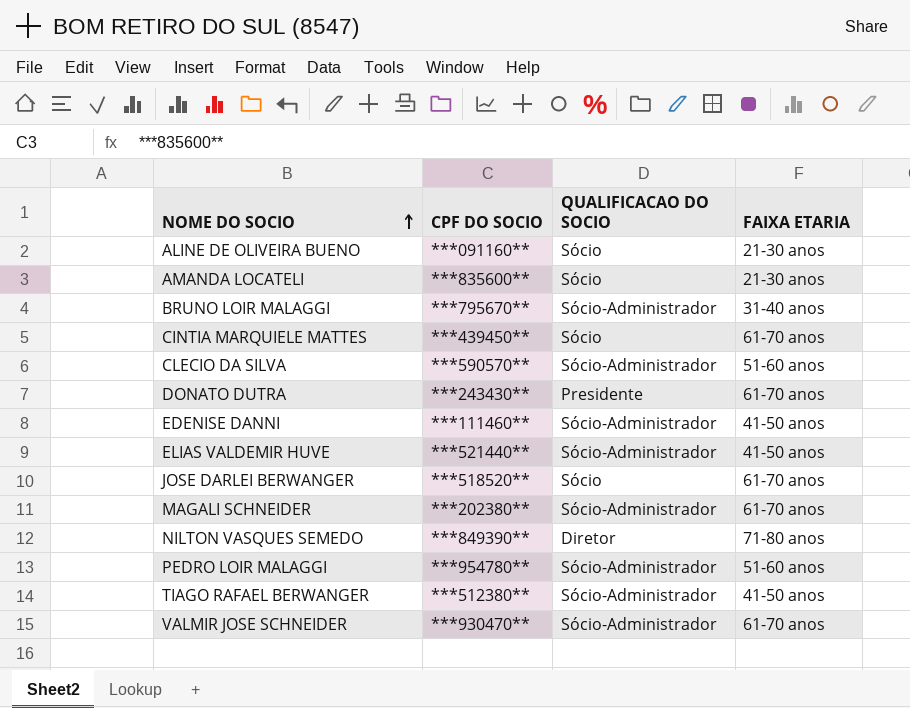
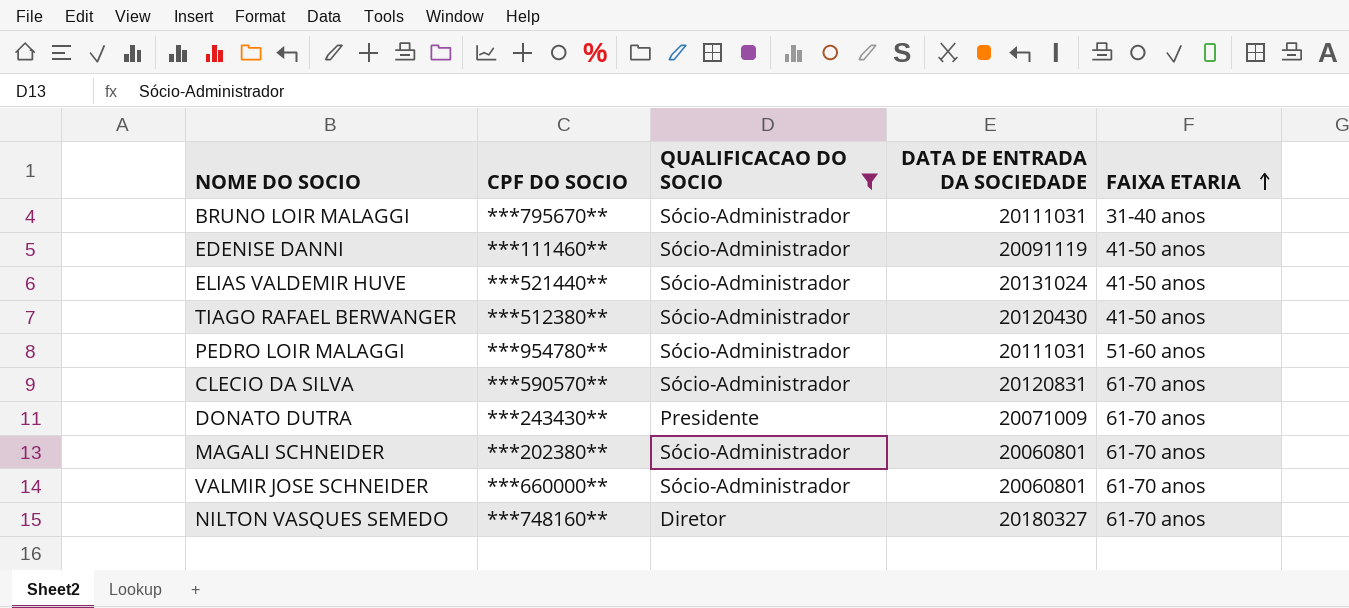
filter: none -> QUALIFICACAO DO SOCIO != Sócio
row order: NOME DO SOCIO ascending -> FAIXA ETARIA ascending
column DATA DE ENTRADA DA SOCIEDADE | position: none -> 4
CLECIO DA SILVA | FAIXA ETARIA: 51-60 anos -> 61-70 anos
VALMIR JOSE SCHNEIDER | CPF DO SOCIO: ***930470** -> ***660000**
NILTON VASQUES SEMEDO | CPF DO SOCIO: ***849390** -> ***748160**
NILTON VASQUES SEMEDO | FAIXA ETARIA: 71-80 anos -> 61-70 anos

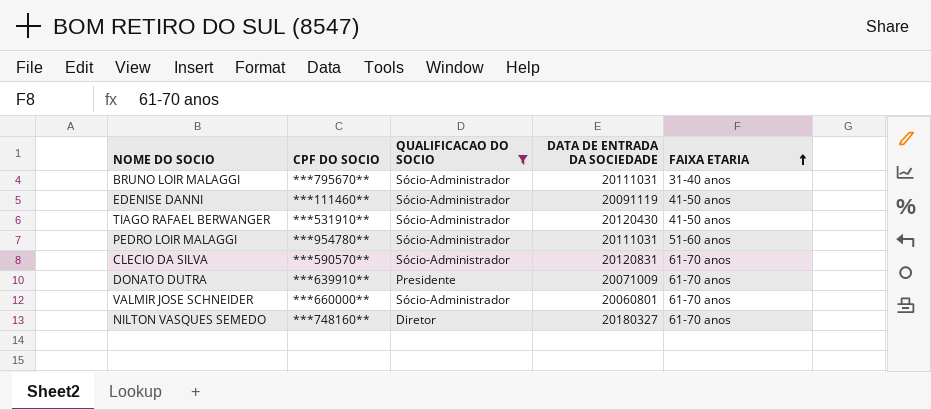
row ELIAS VALDEMIR HUVE: ***521440** | Sócio-Administrador | 20131024 | 41-50 anos -> none
row MAGALI SCHNEIDER: ***202380** | Sócio-Administrador | 20060801 | 61-70 anos -> none
TIAGO RAFAEL BERWANGER | CPF DO SOCIO: ***512380** -> ***531910**
DONATO DUTRA | CPF DO SOCIO: ***243430** -> ***639910**

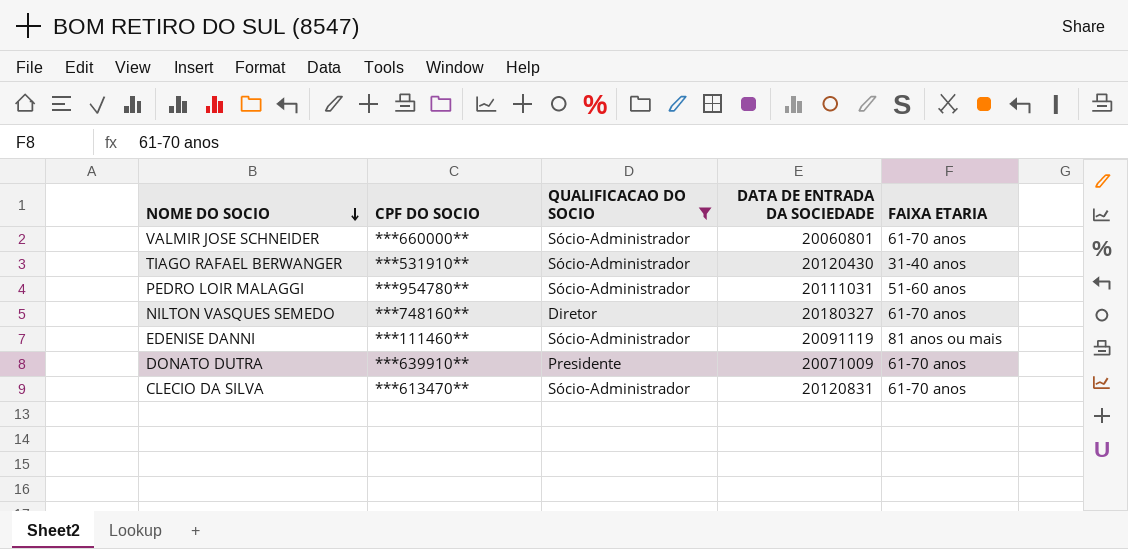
row order: FAIXA ETARIA ascending -> NOME DO SOCIO descending
row BRUNO LOIR MALAGGI: ***795670** | Sócio-Administrador | 20111031 | 31-40 anos -> none
TIAGO RAFAEL BERWANGER | FAIXA ETARIA: 41-50 anos -> 31-40 anos
EDENISE DANNI | FAIXA ETARIA: 41-50 anos -> 81 anos ou mais
CLECIO DA SILVA | CPF DO SOCIO: ***590570** -> ***613470**

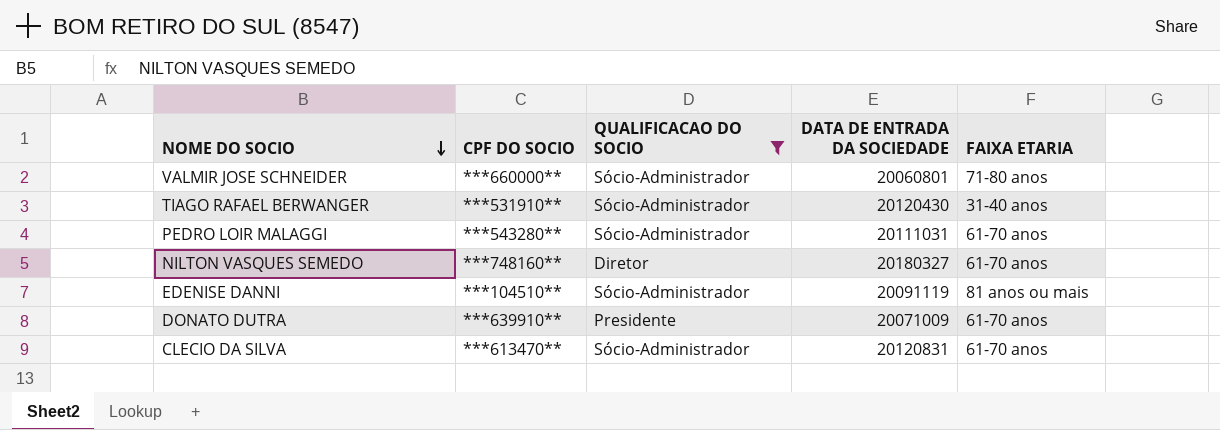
VALMIR JOSE SCHNEIDER | FAIXA ETARIA: 61-70 anos -> 71-80 anos
PEDRO LOIR MALAGGI | CPF DO SOCIO: ***954780** -> ***543280**
PEDRO LOIR MALAGGI | FAIXA ETARIA: 51-60 anos -> 61-70 anos
EDENISE DANNI | CPF DO SOCIO: ***111460** -> ***104510**

